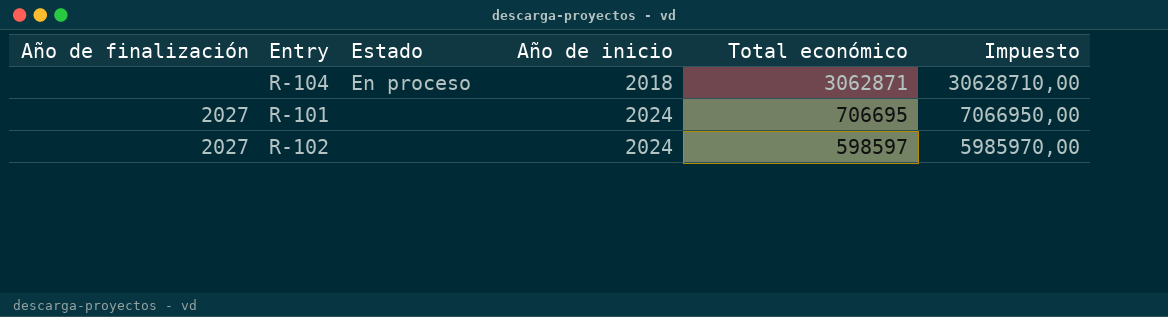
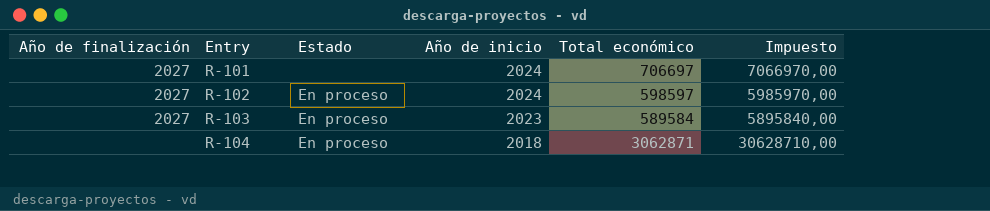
row order: Año de inicio ascending -> Entry ascending
R-101 | Total económico: 706695 -> 706697
R-101 | Impuesto: 7066950,00 -> 7066970,00
R-102 | Estado: none -> En proceso
row R-103: none -> 2027 | En proceso | 2023 | 589584 | 5895840,00

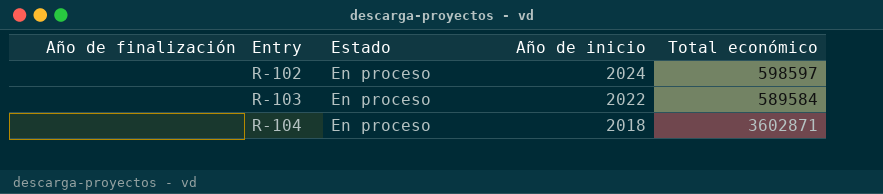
column Impuesto | formula: [Total económico] * 10 -> none
row R-101: 2027 | none | 2024 | 706697 | 7066970,00 -> none
R-102 | Año de finalización: 2027 -> none
R-103 | Año de finalización: 2027 -> none
R-103 | Año de inicio: 2023 -> 2022
R-104 | Total económico: 3062871 -> 3602871

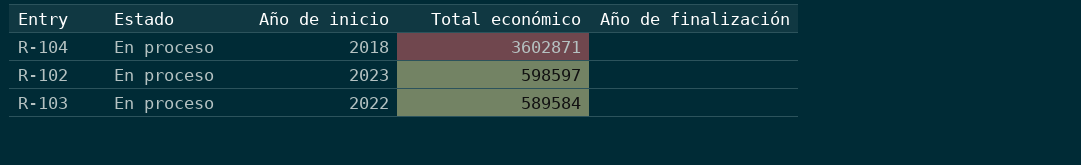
row order: Entry ascending -> Total económico descending
column Año de finalización | position: 1 -> 5
R-102 | Año de inicio: 2024 -> 2023

